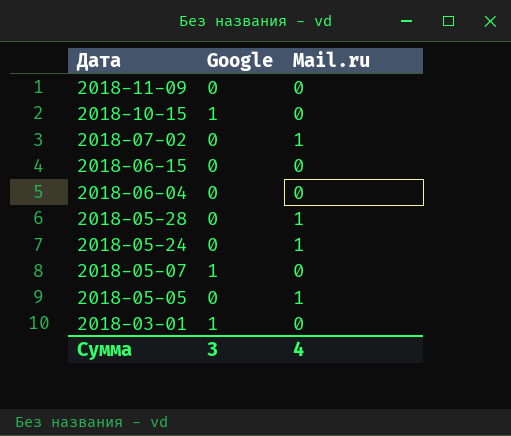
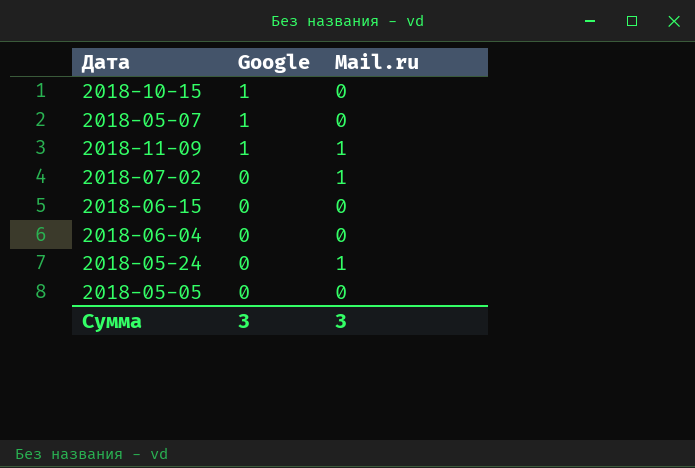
row order: Дата descending -> Google descending
row 2018-05-28: 0 | 1 -> none
row 2018-03-01: 1 | 0 -> none
2018-11-09 | Google: 0 -> 1
2018-11-09 | Mail.ru: 0 -> 1
2018-05-05 | Mail.ru: 1 -> 0
Сумма | Mail.ru: 4 -> 3

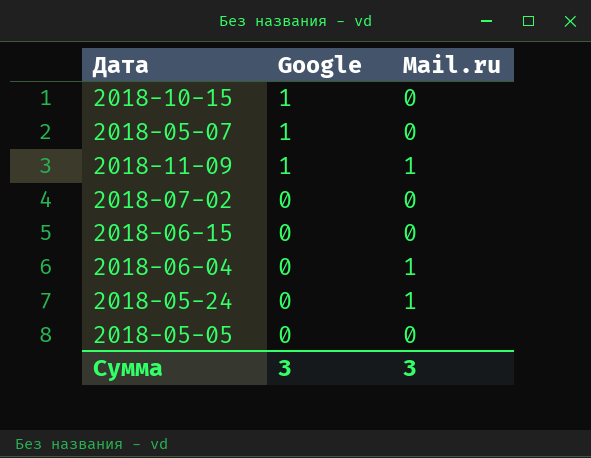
2018-07-02 | Mail.ru: 1 -> 0
2018-06-04 | Mail.ru: 0 -> 1

